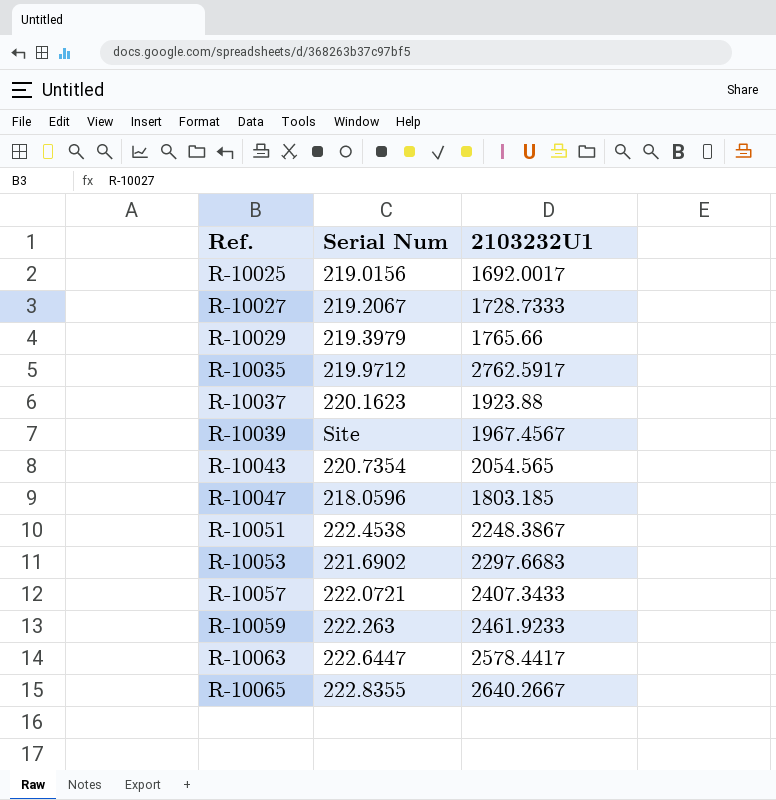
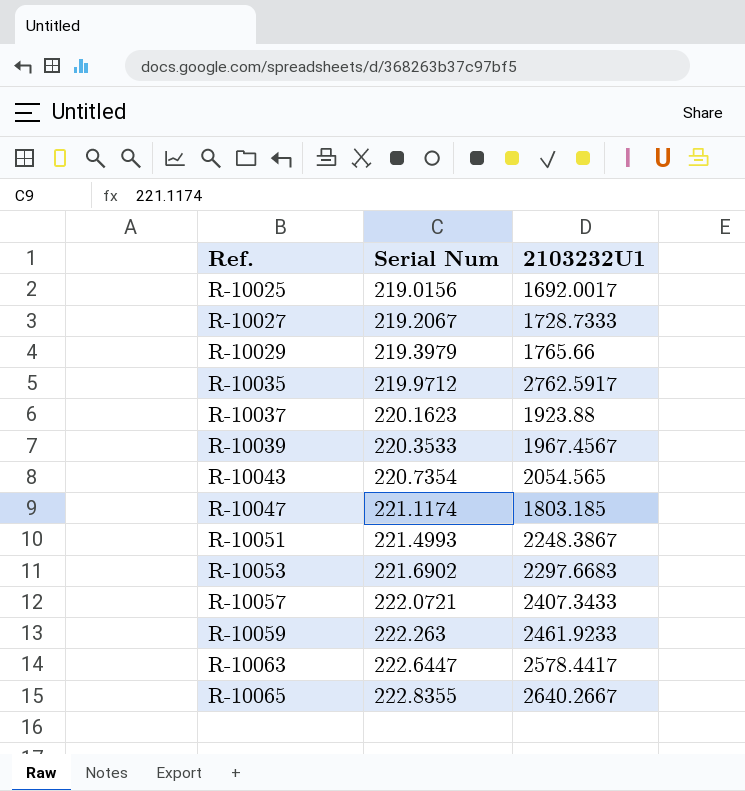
R-10039 | Serial Num: Site -> 220.3533
R-10047 | Serial Num: 218.0596 -> 221.1174
R-10051 | Serial Num: 222.4538 -> 221.4993

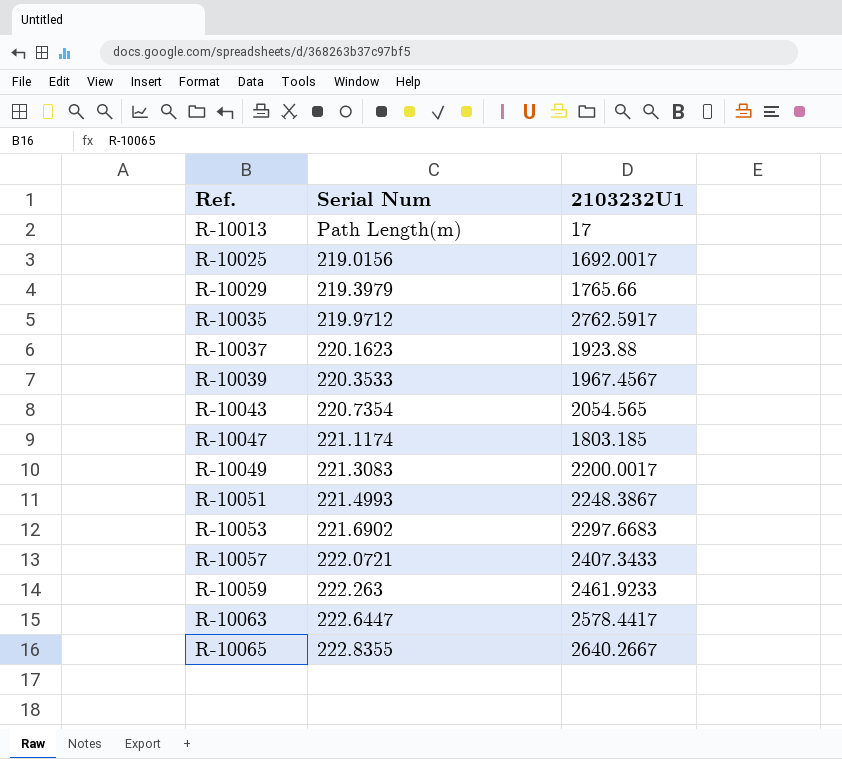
row R-10027: 219.2067 | 1728.7333 -> none
row R-10013: none -> Path Length(m) | 17
row R-10049: none -> 221.3083 | 2200.0017

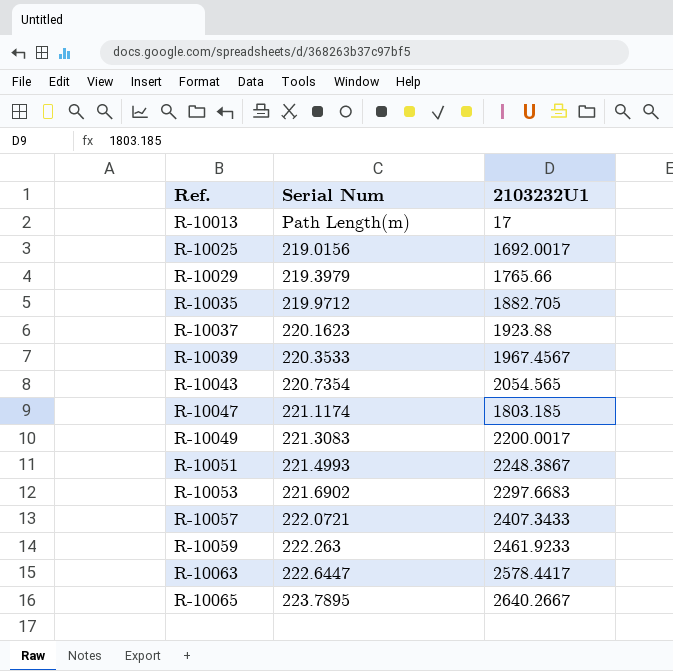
R-10035 | 2103232U1: 2762.5917 -> 1882.705
R-10065 | Serial Num: 222.8355 -> 223.7895

